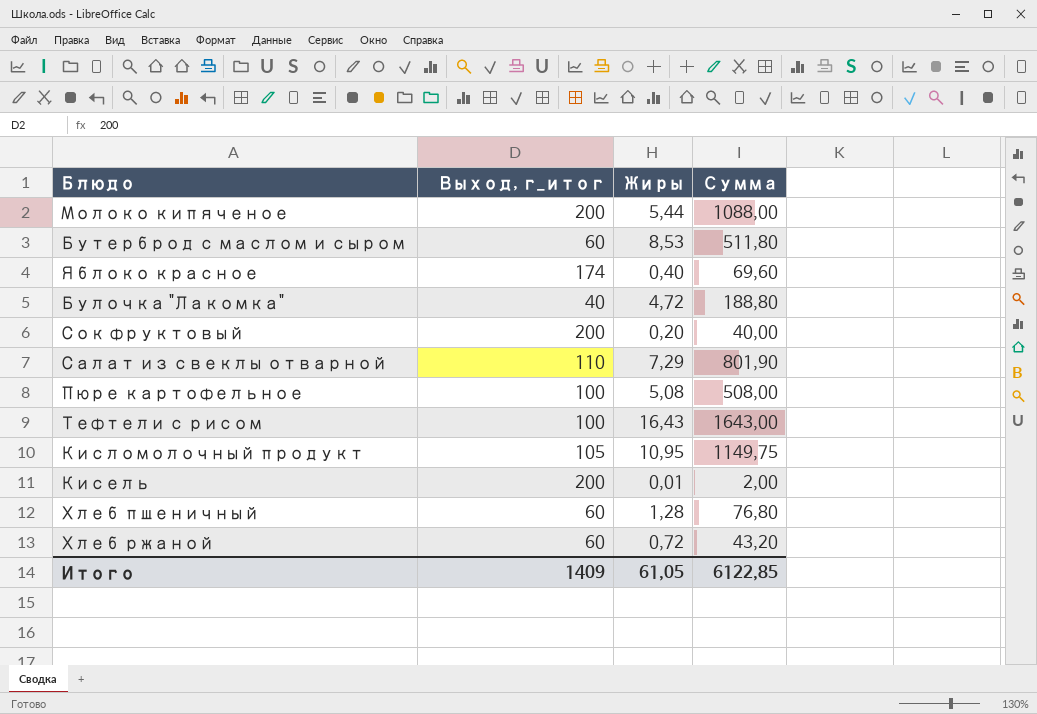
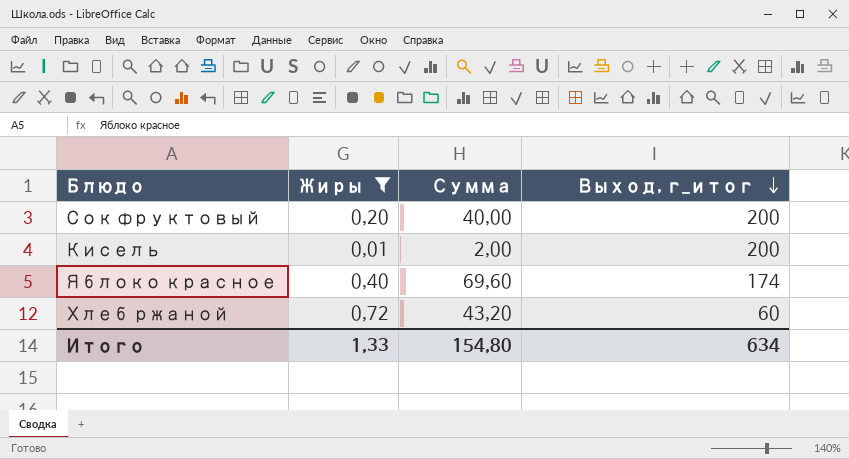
filter: none -> Жиры <= 0,72
row order: none -> Выход, г_итог descending
column Выход, г_итог | position: 2 -> 4
Итого | Жиры: 61,05 -> 1,33
Итого | Сумма: 6122,85 -> 154,80
Итого | Выход, г_итог: 1409 -> 634

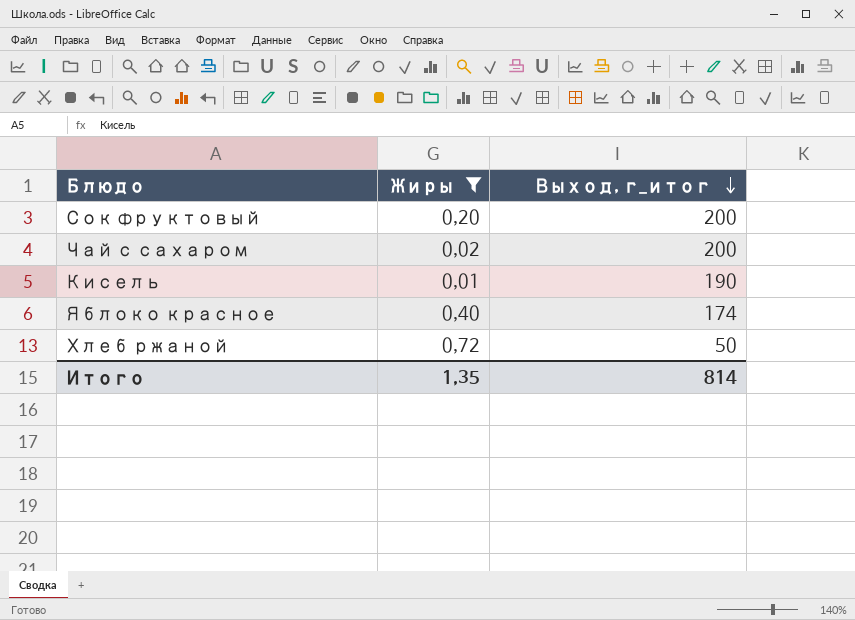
column Сумма | formula: [Жиры] * [Выход, г_итог] -> none
row Чай с сахаром: none -> 0,02 | 200
Кисель | Выход, г_итог: 200 -> 190
Хлеб ржаной | Выход, г_итог: 60 -> 50
Итого | Жиры: 1,33 -> 1,35
Итого | Выход, г_итог: 634 -> 814

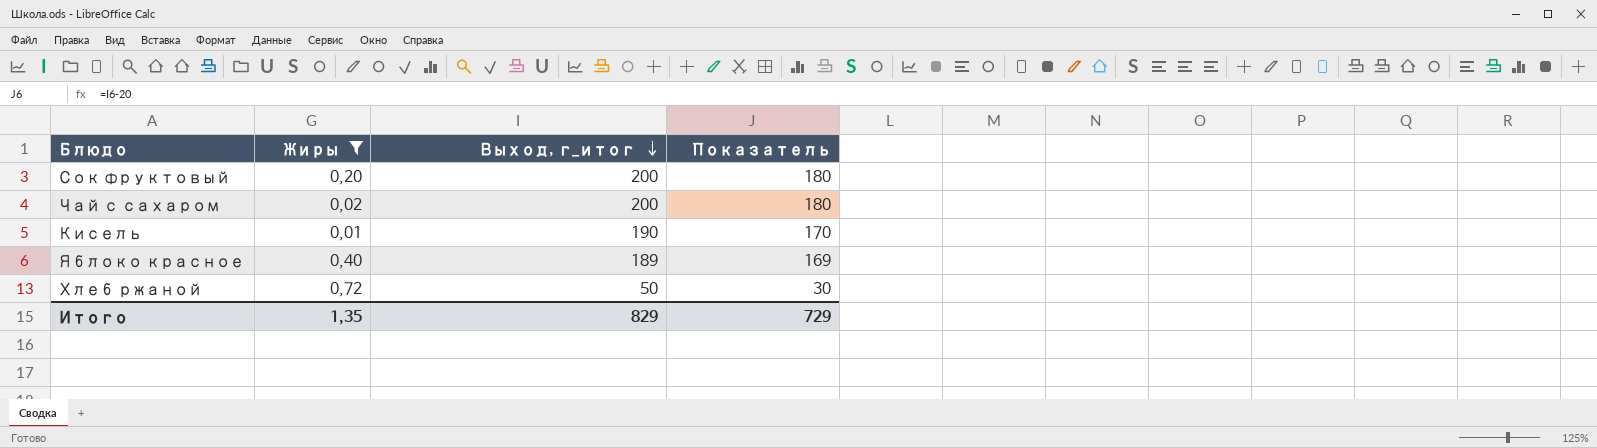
column Показатель | formula: none -> [Выход, г_итог] - 20
Яблоко красное | Выход, г_итог: 174 -> 189
Итого | Выход, г_итог: 814 -> 829

